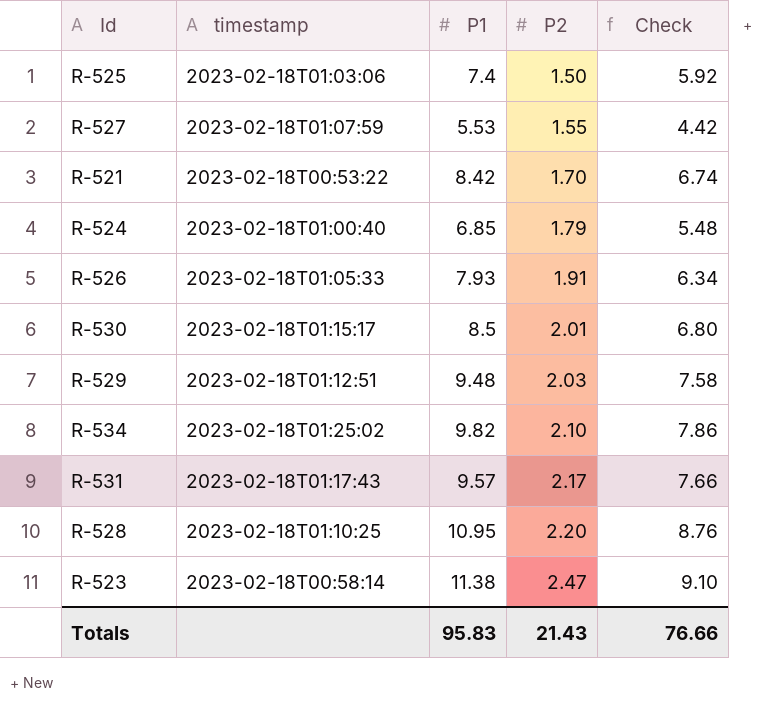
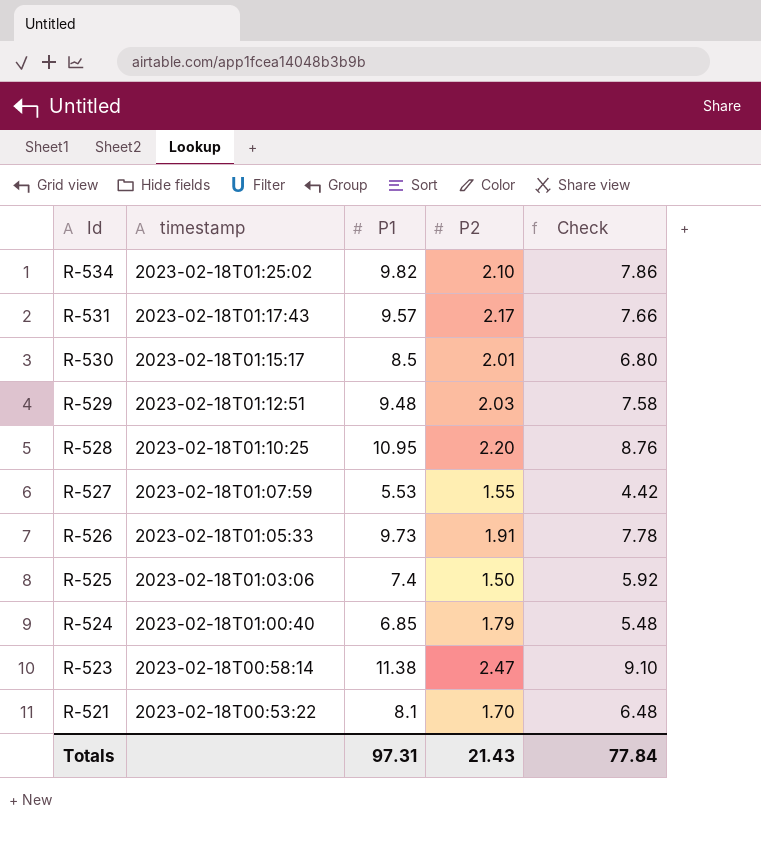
row order: P2 ascending -> Id descending
R-526 | P1: 7.93 -> 9.73
R-526 | Check: 6.34 -> 7.78
R-521 | P1: 8.42 -> 8.1
R-521 | Check: 6.74 -> 6.48
Totals | P1: 95.83 -> 97.31
Totals | Check: 76.66 -> 77.84

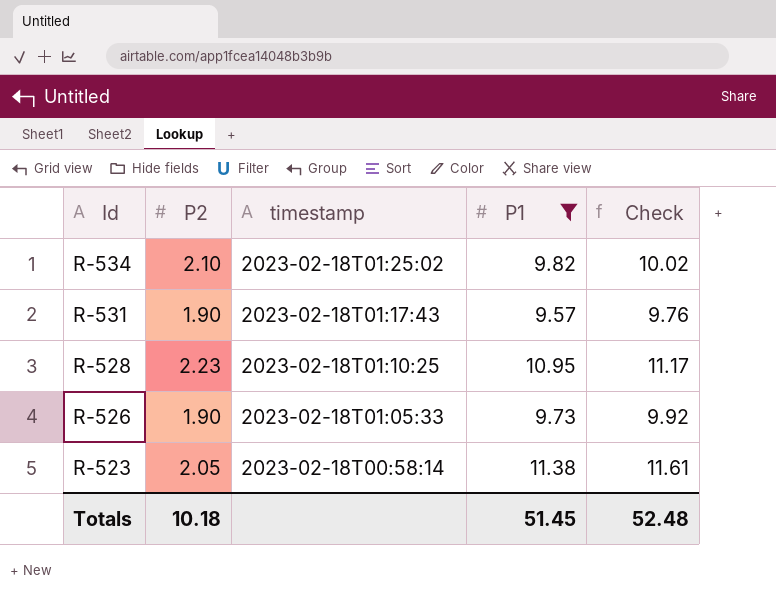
filter: none -> P1 >= 9.57
column P2 | position: 4 -> 2
column Check | formula: [P1] * 0.8 -> [P1] * 1.02
R-531 | P2: 2.17 -> 1.90
R-528 | P2: 2.20 -> 2.23
R-526 | P2: 1.91 -> 1.90
R-523 | P2: 2.47 -> 2.05
Totals | P2: 21.43 -> 10.18
Totals | P1: 97.31 -> 51.45
Totals | Check: 77.84 -> 52.48

